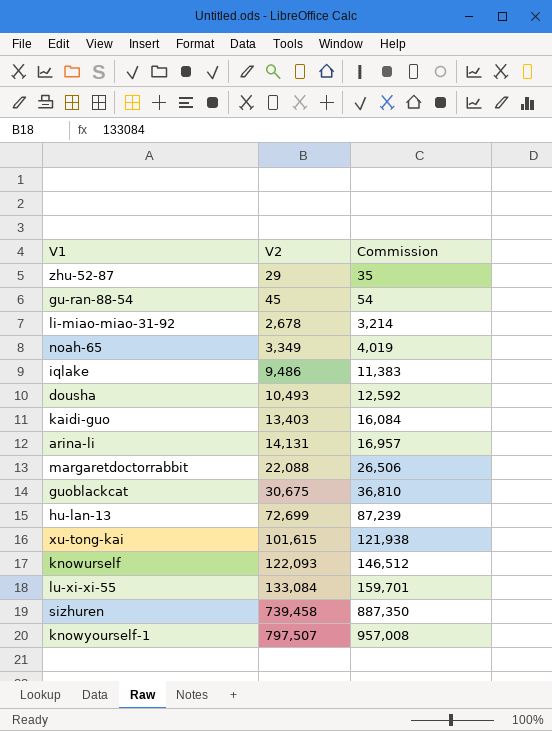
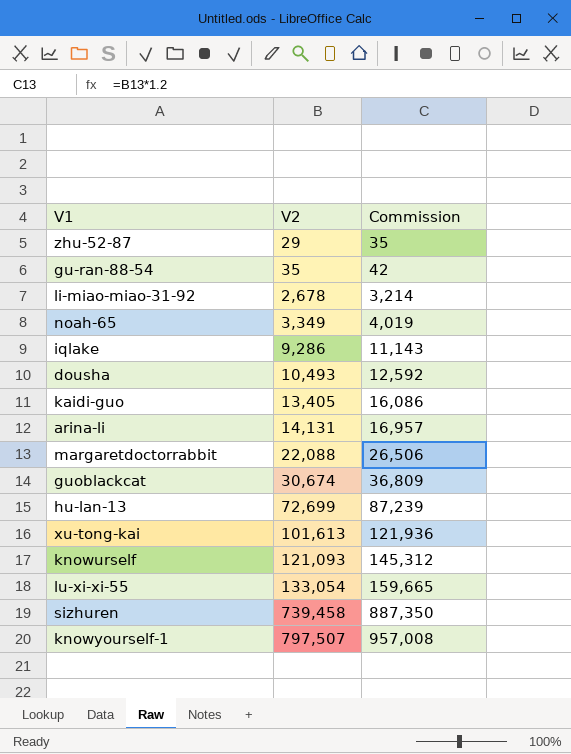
gu-ran-88-54 | V2: 45 -> 35
gu-ran-88-54 | Commission: 54 -> 42
iqlake | V2: 9,486 -> 9,286
iqlake | Commission: 11,383 -> 11,143
kaidi-guo | V2: 13,403 -> 13,405
kaidi-guo | Commission: 16,084 -> 16,086
guoblackcat | V2: 30,675 -> 30,674
guoblackcat | Commission: 36,810 -> 36,809
xu-tong-kai | V2: 101,615 -> 101,613
xu-tong-kai | Commission: 121,938 -> 121,936
knowurself | V2: 122,093 -> 121,093
knowurself | Commission: 146,512 -> 145,312
lu-xi-xi-55 | V2: 133,084 -> 133,054
lu-xi-xi-55 | Commission: 159,701 -> 159,665

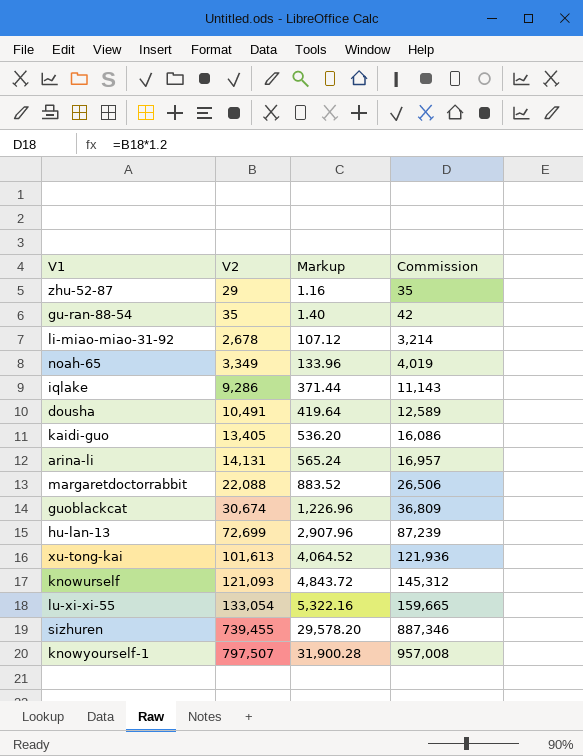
column Markup | formula: none -> [V2] * 0.04
dousha | V2: 10,493 -> 10,491
dousha | Commission: 12,592 -> 12,589
sizhuren | V2: 739,458 -> 739,455
sizhuren | Commission: 887,350 -> 887,346

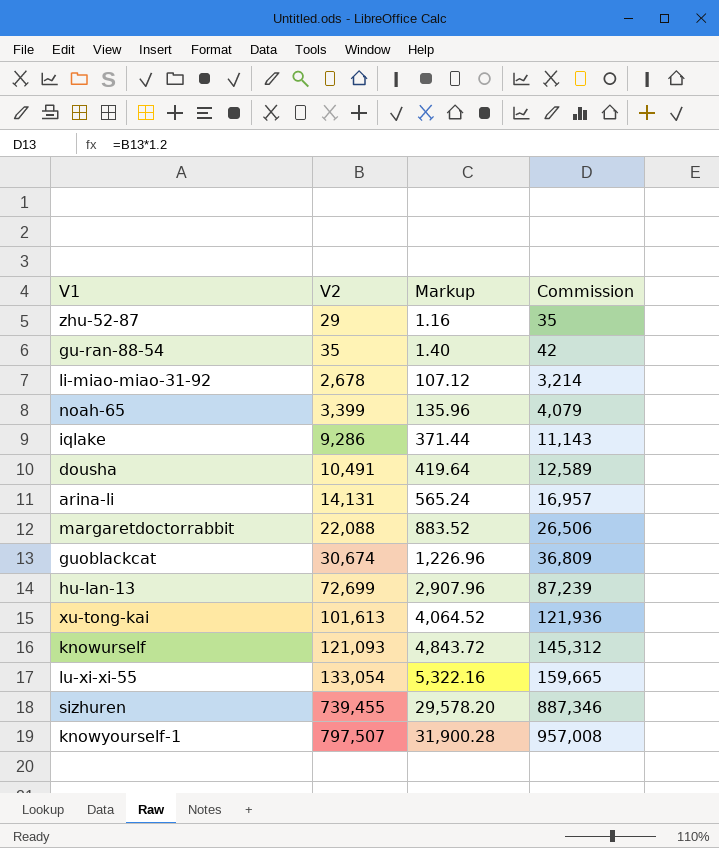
row kaidi-guo: 13,405 | 536.20 | 16,086 -> none
noah-65 | V2: 3,349 -> 3,399
noah-65 | Markup: 133.96 -> 135.96
noah-65 | Commission: 4,019 -> 4,079

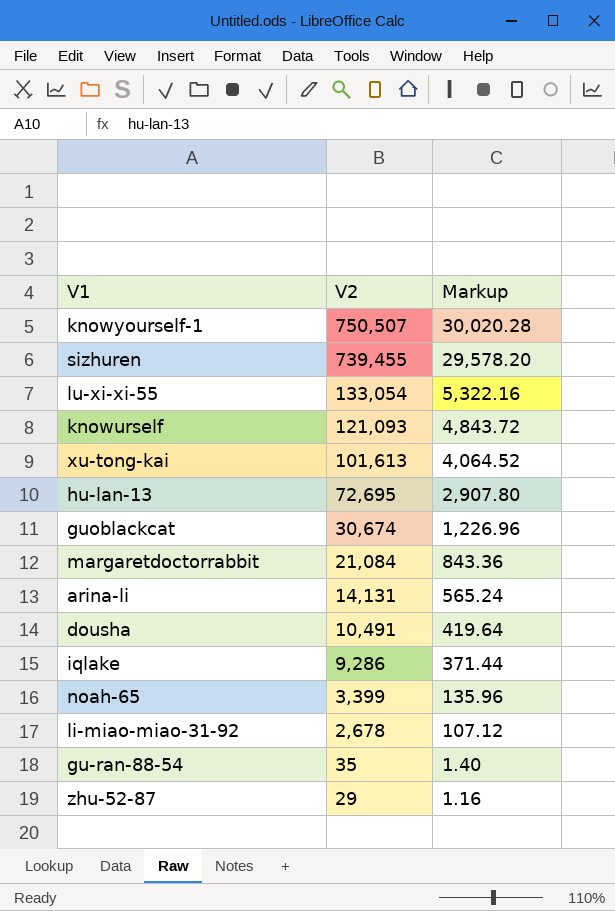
row order: V2 ascending -> V2 descending
column Commission | formula: [V2] * 1.2 -> none
knowyourself-1 | V2: 797,507 -> 750,507
knowyourself-1 | Markup: 31,900.28 -> 30,020.28
hu-lan-13 | V2: 72,699 -> 72,695
hu-lan-13 | Markup: 2,907.96 -> 2,907.80
margaretdoctorrabbit | V2: 22,088 -> 21,084
margaretdoctorrabbit | Markup: 883.52 -> 843.36

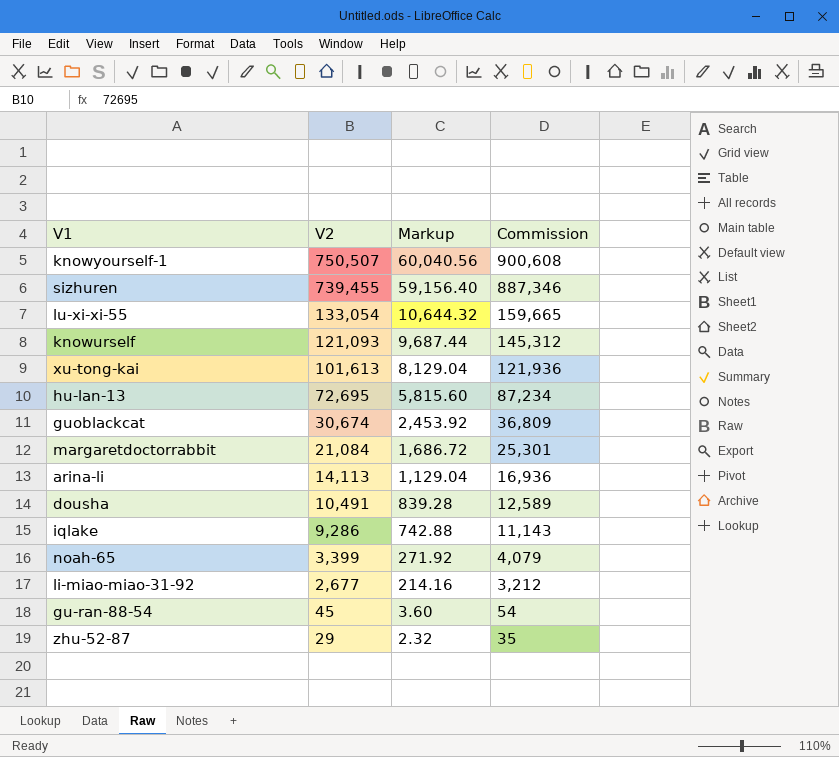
column Markup | formula: [V2] * 0.04 -> [V2] * 0.08
column Commission | formula: none -> [V2] * 1.2
arina-li | V2: 14,131 -> 14,113
li-miao-miao-31-92 | V2: 2,678 -> 2,677
gu-ran-88-54 | V2: 35 -> 45

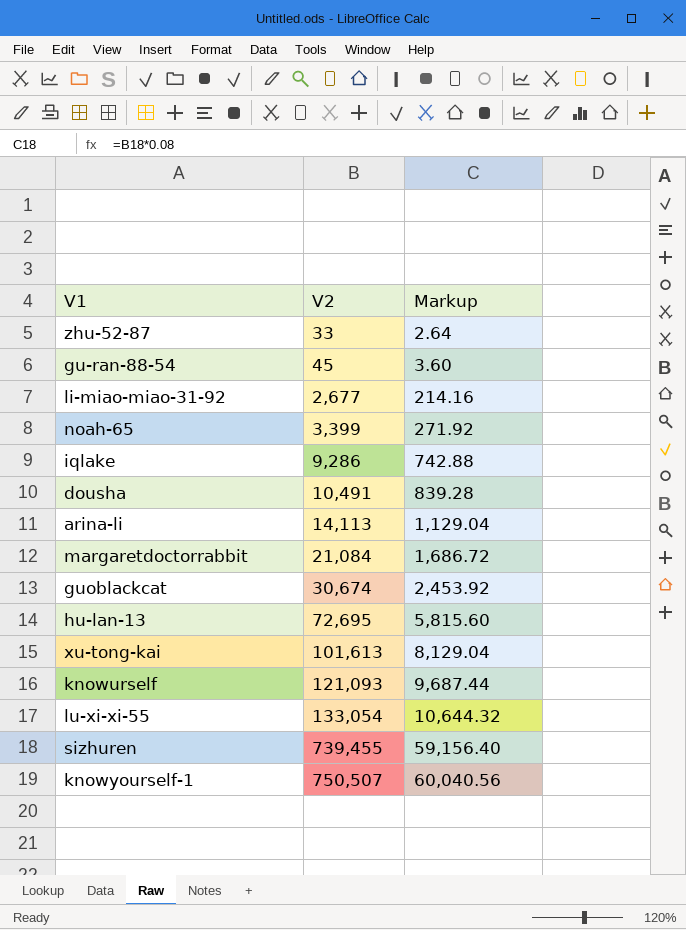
row order: V2 descending -> V2 ascending
column Commission | formula: [V2] * 1.2 -> none
zhu-52-87 | V2: 29 -> 33
zhu-52-87 | Markup: 2.32 -> 2.64

